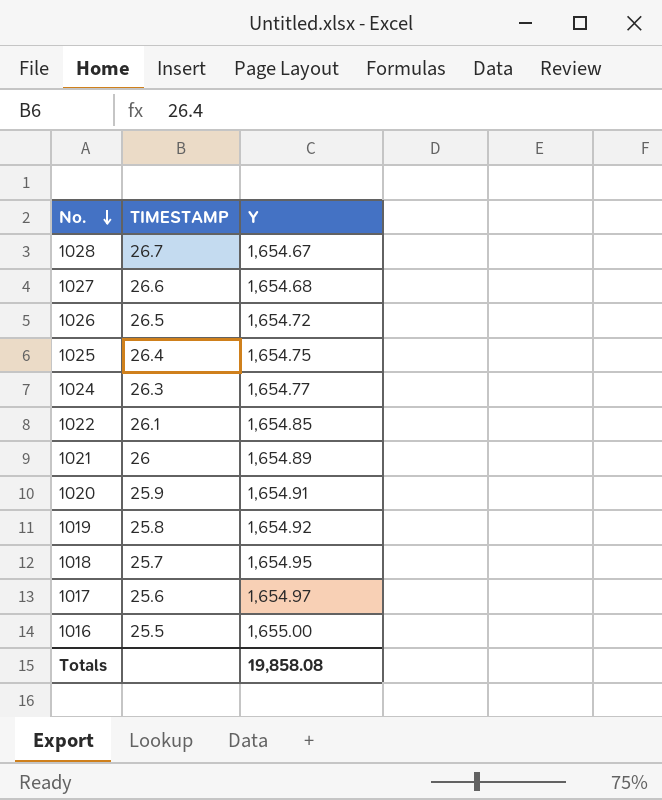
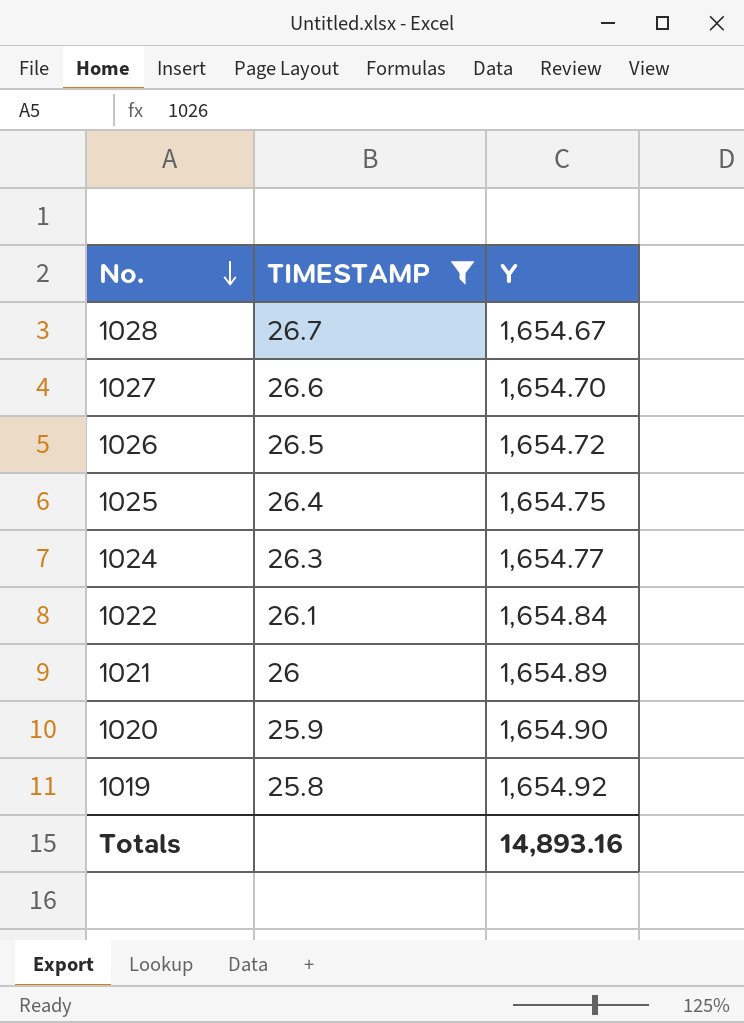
filter: none -> TIMESTAMP >= 25.8
1027 | Y: 1,654.68 -> 1,654.70
1022 | Y: 1,654.85 -> 1,654.84
1020 | Y: 1,654.91 -> 1,654.90
Totals | Y: 19,858.08 -> 14,893.16

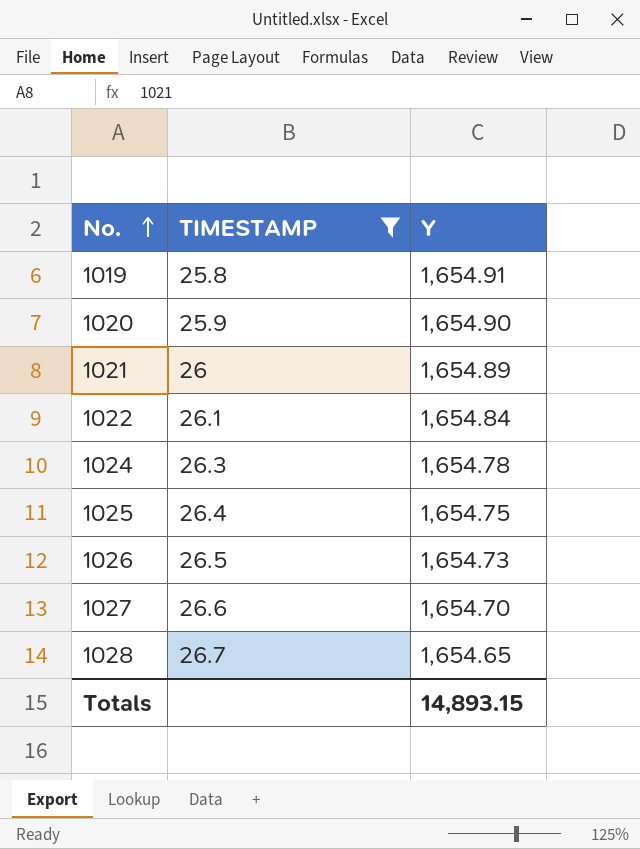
row order: No. descending -> No. ascending
1019 | Y: 1,654.92 -> 1,654.91
1024 | Y: 1,654.77 -> 1,654.78
1026 | Y: 1,654.72 -> 1,654.73
1028 | Y: 1,654.67 -> 1,654.65
Totals | Y: 14,893.16 -> 14,893.15

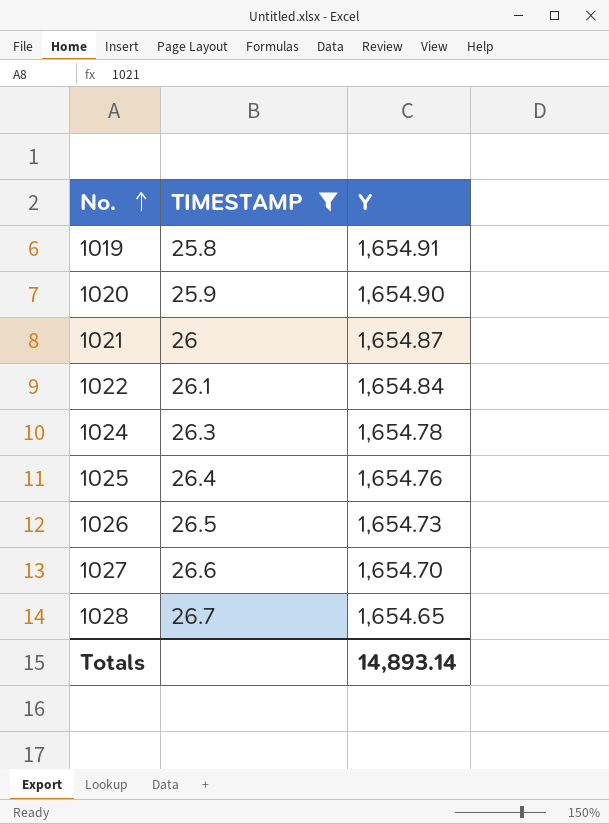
1021 | Y: 1,654.89 -> 1,654.87
1025 | Y: 1,654.75 -> 1,654.76
Totals | Y: 14,893.15 -> 14,893.14

